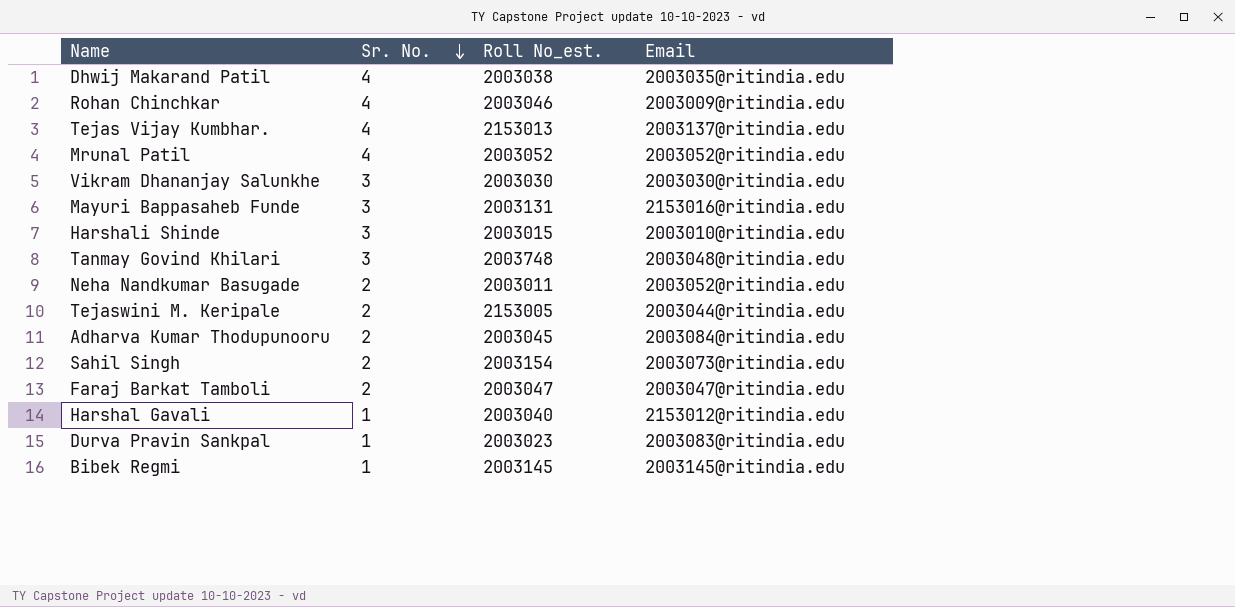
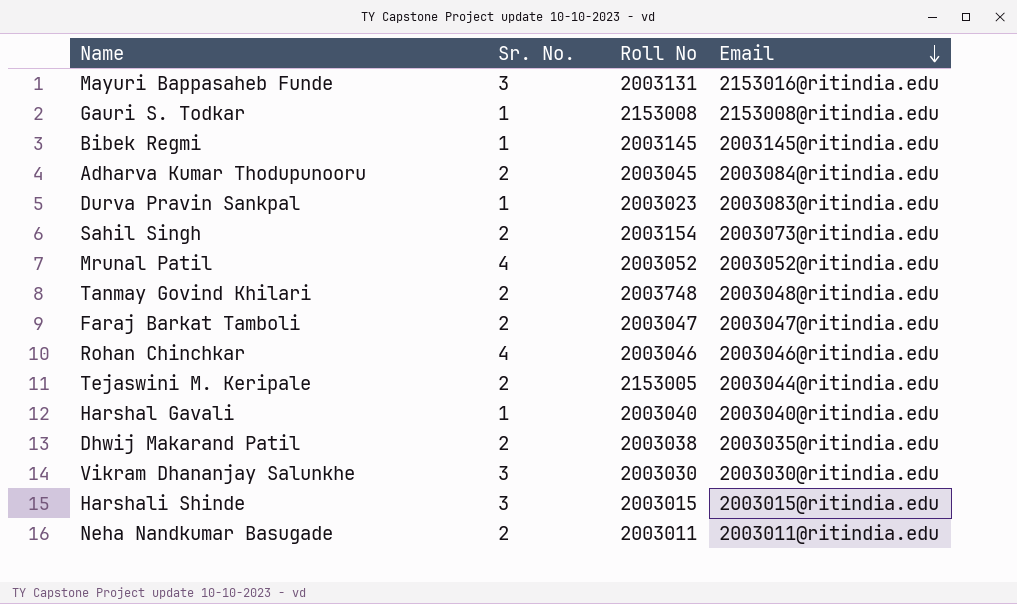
row order: Sr. No. descending -> Email descending
column name: Roll No_est. -> Roll No
row Tejas Vijay Kumbhar.: 4 | 2153013 | 2003137@ritindia.edu -> none
row Gauri S. Todkar: none -> 1 | 2153008 | 2153008@ritindia.edu
Tanmay Govind Khilari | Sr. No.: 3 -> 2
Rohan Chinchkar | Email: 2003009@ritindia.edu -> 2003046@ritindia.edu
Harshal Gavali | Email: 2153012@ritindia.edu -> 2003040@ritindia.edu
Dhwij Makarand Patil | Sr. No.: 4 -> 2
Harshali Shinde | Email: 2003010@ritindia.edu -> 2003015@ritindia.edu
Neha Nandkumar Basugade | Email: 2003052@ritindia.edu -> 2003011@ritindia.edu

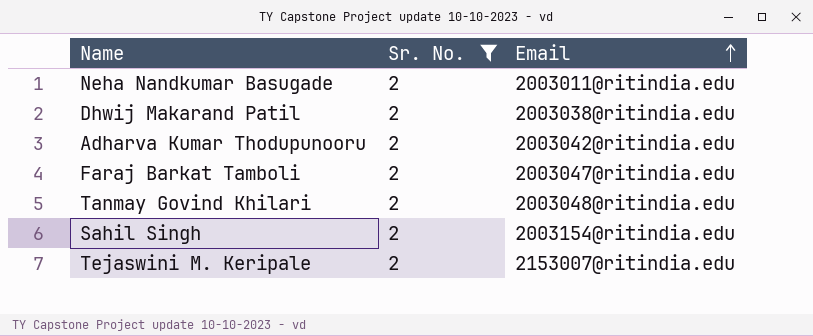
filter: none -> Sr. No. = 2
row order: Email descending -> Email ascending
column Roll No | position: 3 -> none
Dhwij Makarand Patil | Email: 2003035@ritindia.edu -> 2003038@ritindia.edu
Adharva Kumar Thodupunooru | Email: 2003084@ritindia.edu -> 2003042@ritindia.edu
Sahil Singh | Email: 2003073@ritindia.edu -> 2003154@ritindia.edu
Tejaswini M. Keripale | Email: 2003044@ritindia.edu -> 2153007@ritindia.edu

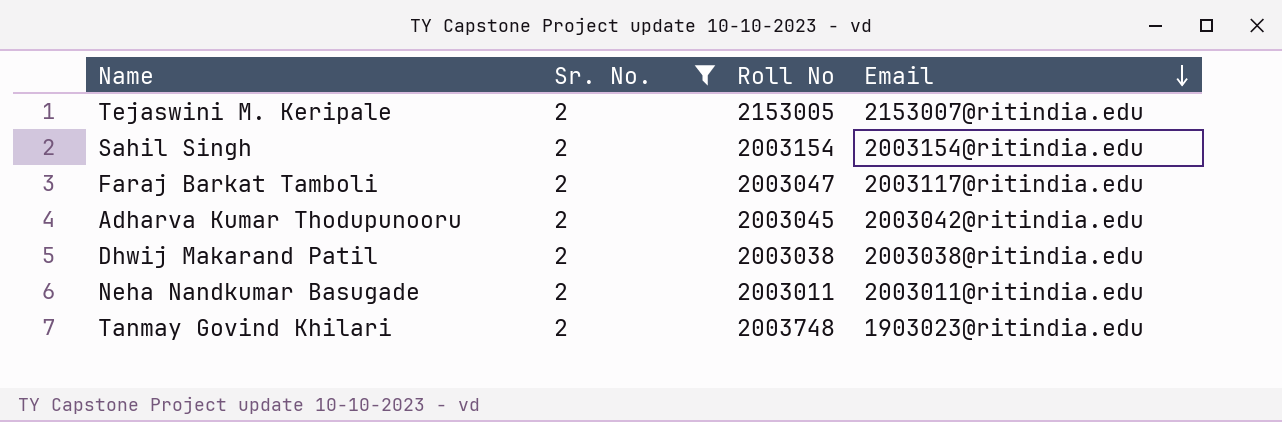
row order: Email ascending -> Email descending
column Roll No | position: none -> 3
Faraj Barkat Tamboli | Email: 2003047@ritindia.edu -> 2003117@ritindia.edu
Tanmay Govind Khilari | Email: 2003048@ritindia.edu -> 1903023@ritindia.edu

